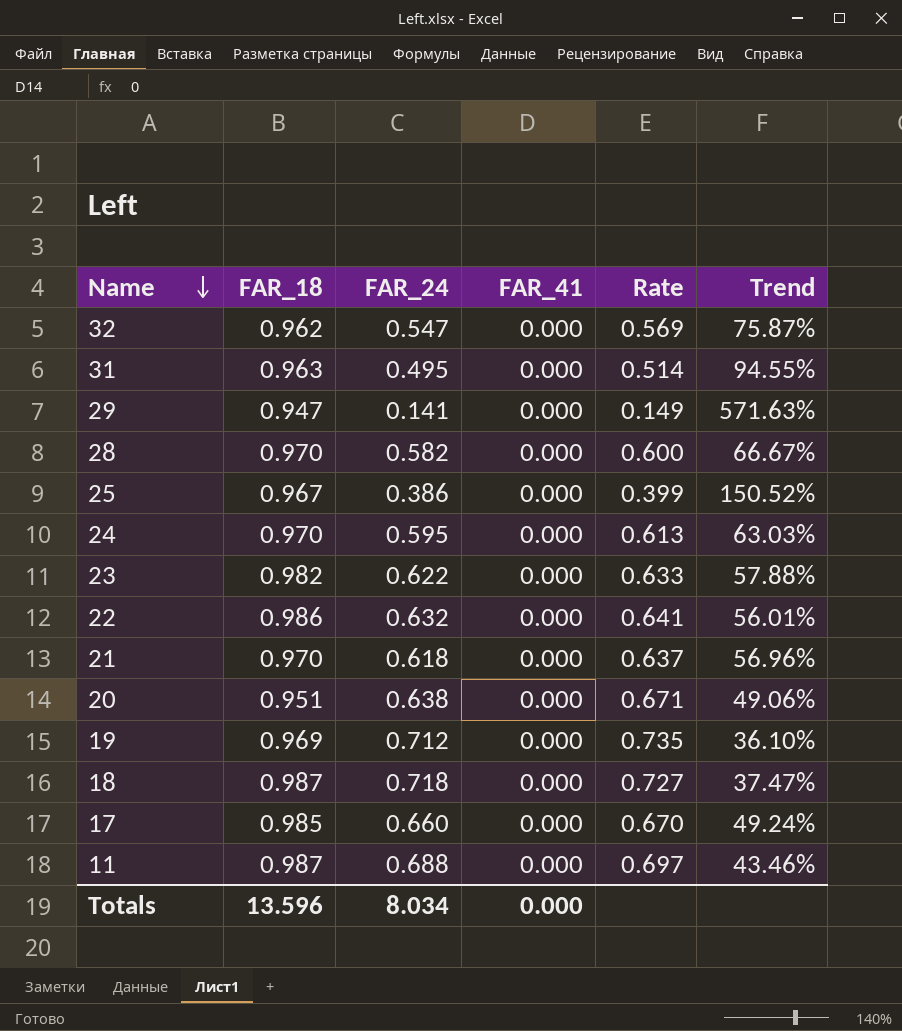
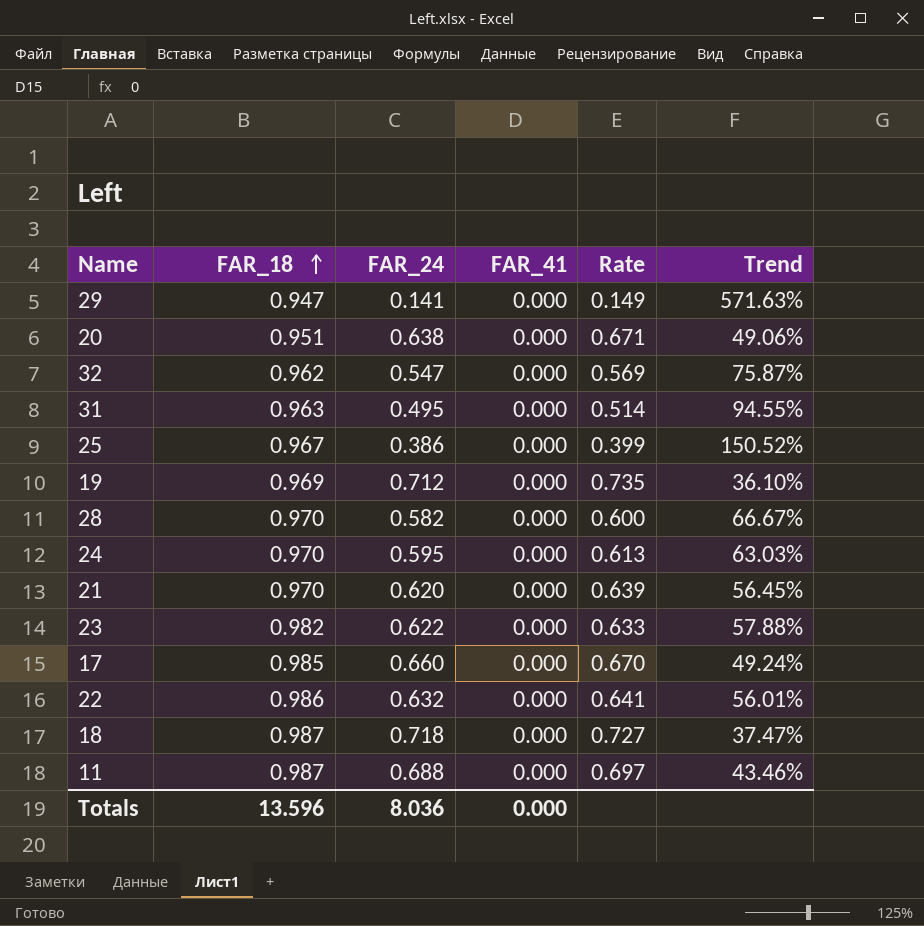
row order: Name descending -> FAR_18 ascending
21 | FAR_24: 0.618 -> 0.620
21 | Rate: 0.637 -> 0.639
21 | Trend: 56.96% -> 56.45%
Totals | FAR_24: 8.034 -> 8.036

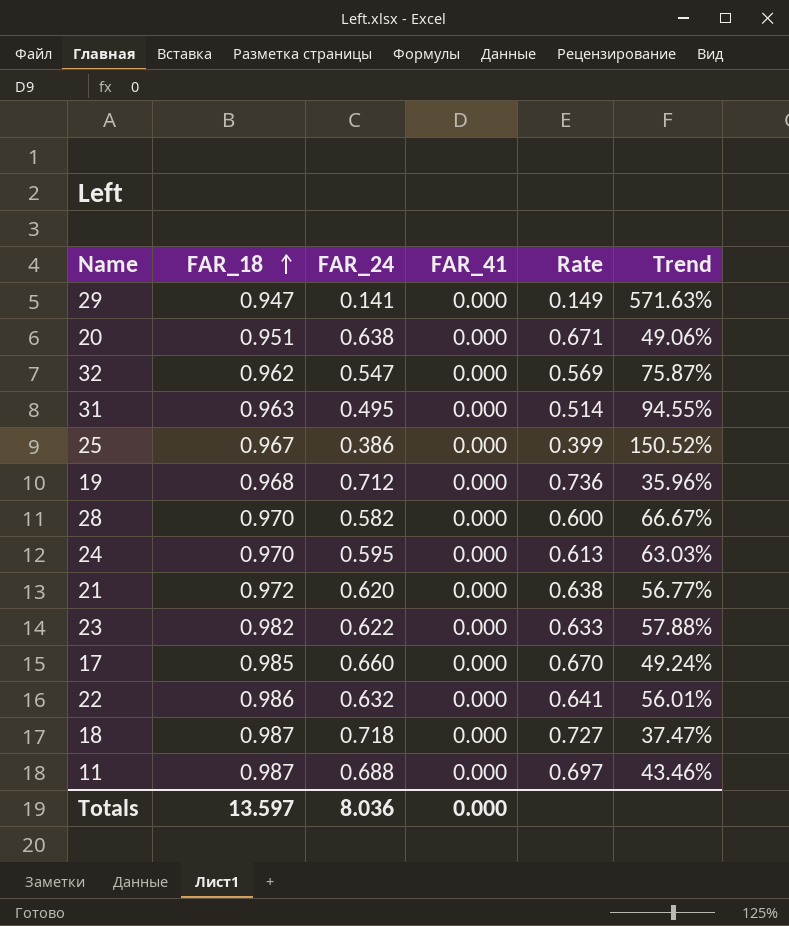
19 | FAR_18: 0.969 -> 0.968
19 | Rate: 0.735 -> 0.736
19 | Trend: 36.10% -> 35.96%
21 | FAR_18: 0.970 -> 0.972
21 | Rate: 0.639 -> 0.638
21 | Trend: 56.45% -> 56.77%
Totals | FAR_18: 13.596 -> 13.597

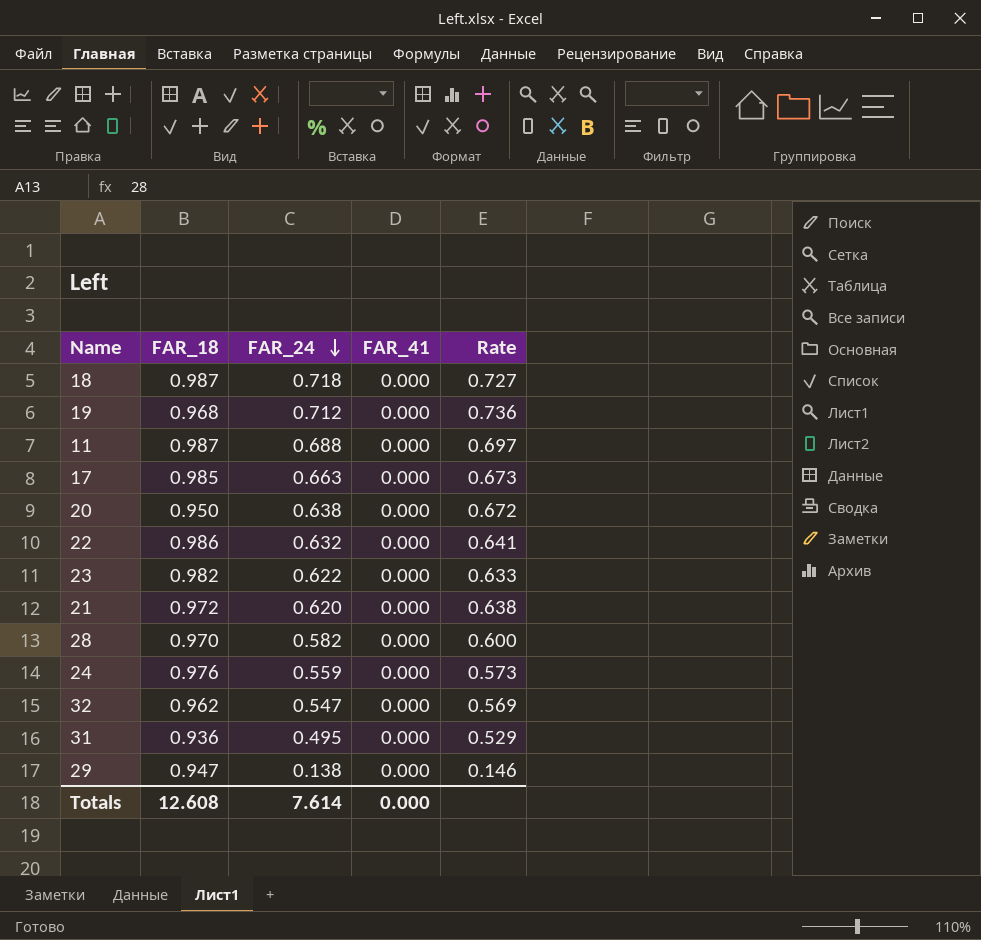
row order: FAR_18 ascending -> FAR_24 descending
column Trend | formula: ([FAR_18] - [FAR_24]) / [FAR_24] -> none
row 25: 0.967 | 0.386 | 0.000 | 0.399 | 150.52% -> none
17 | FAR_24: 0.660 -> 0.663
17 | Rate: 0.670 -> 0.673
20 | FAR_18: 0.951 -> 0.950
20 | Rate: 0.671 -> 0.672
24 | FAR_18: 0.970 -> 0.976
24 | FAR_24: 0.595 -> 0.559
24 | Rate: 0.613 -> 0.573
31 | FAR_18: 0.963 -> 0.936
31 | Rate: 0.514 -> 0.529
29 | FAR_24: 0.141 -> 0.138
29 | Rate: 0.149 -> 0.146
Totals | FAR_18: 13.597 -> 12.608
Totals | FAR_24: 8.036 -> 7.614

